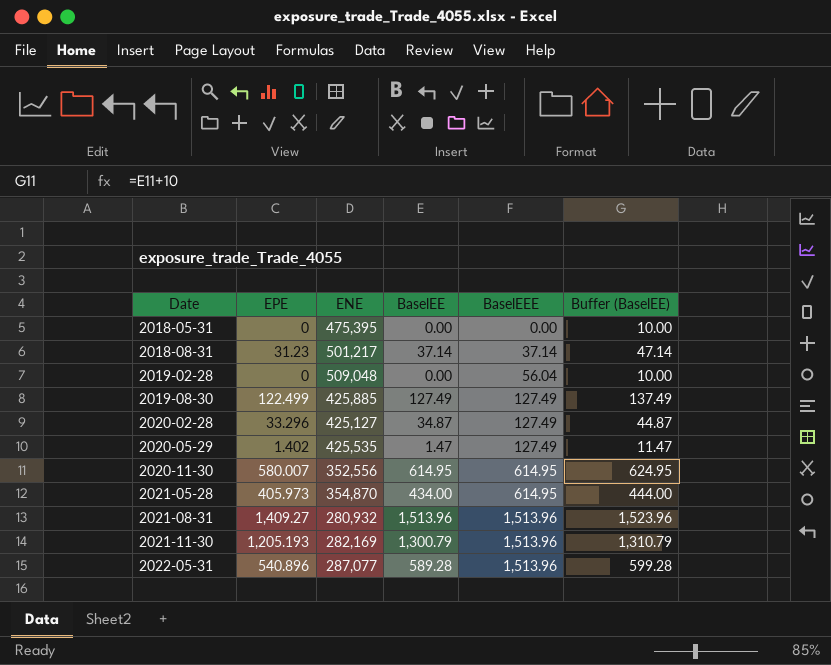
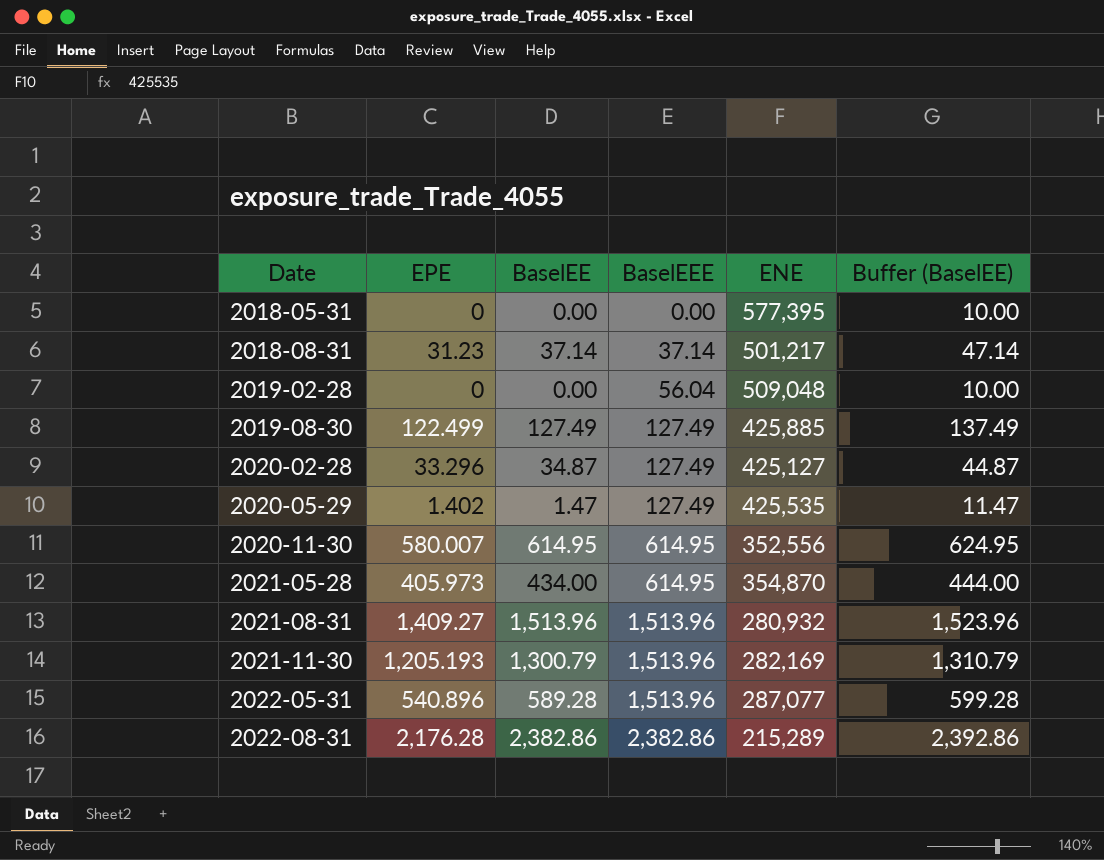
column ENE | position: 3 -> 5
2018-05-31 | ENE: 475,395 -> 577,395
row 2022-08-31: none -> 2,176.28 | 2,382.86 | 2,382.86 | 215,289 | 2,392.86

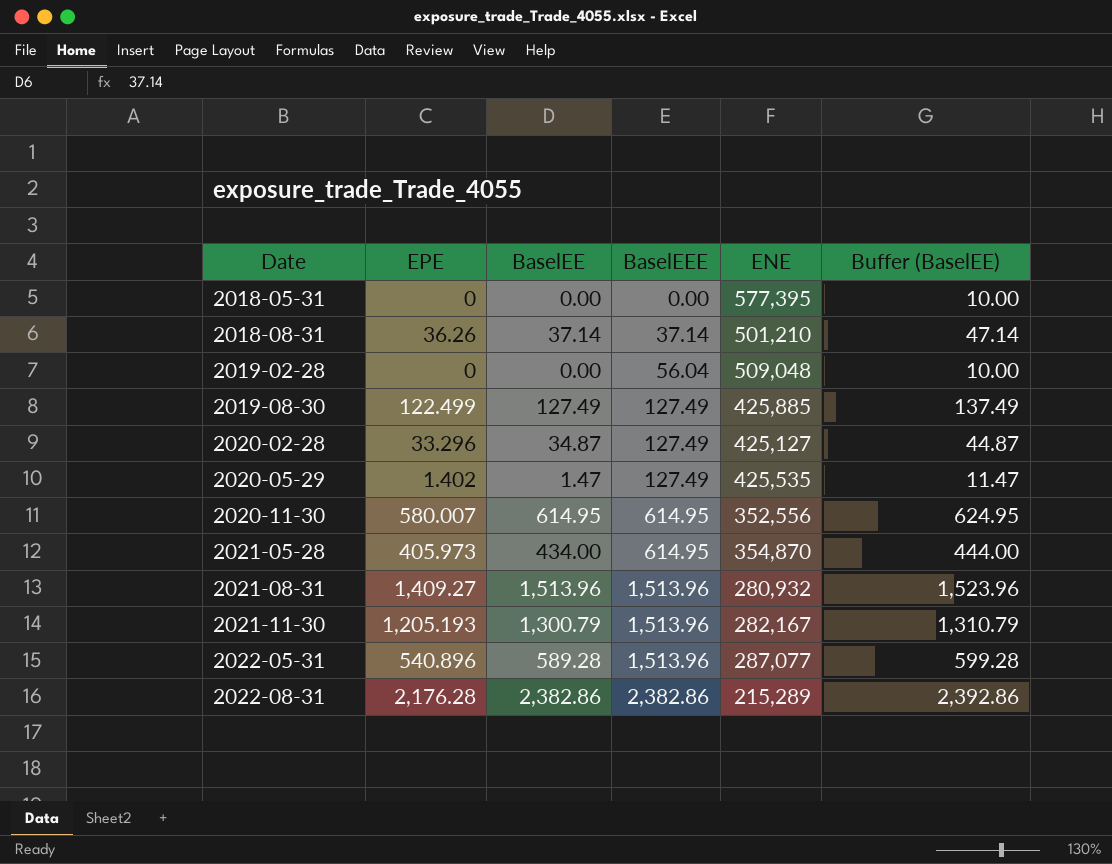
2018-08-31 | EPE: 31.23 -> 36.26
2018-08-31 | ENE: 501,217 -> 501,210
2021-11-30 | ENE: 282,169 -> 282,167

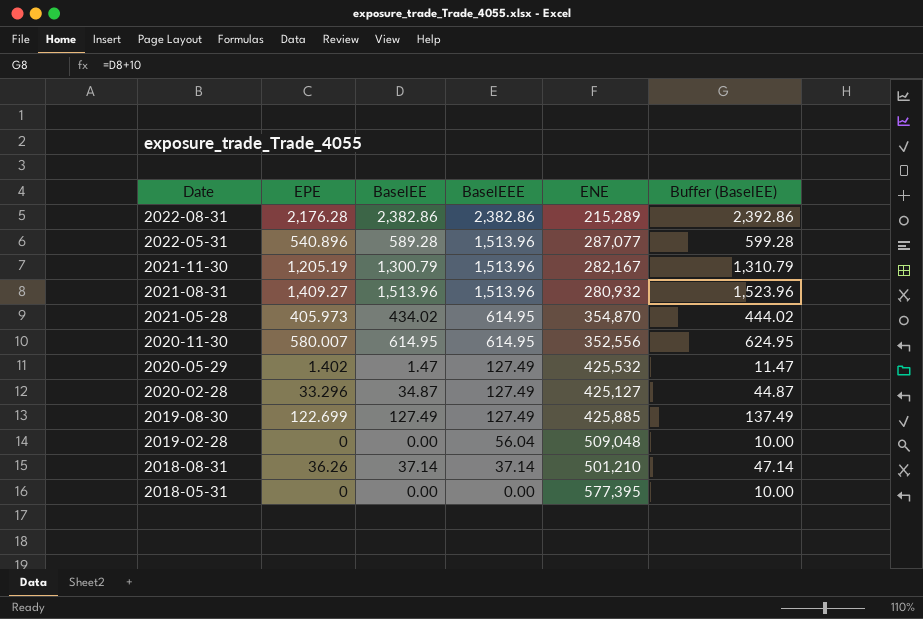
row order: Date ascending -> Date descending
2021-11-30 | EPE: 1,205.193 -> 1,205.19
2021-05-28 | BaselEE: 434.00 -> 434.02
2021-05-28 | Buffer (BaselEE): 444.00 -> 444.02
2020-05-29 | ENE: 425,535 -> 425,532
2019-08-30 | EPE: 122.499 -> 122.699

